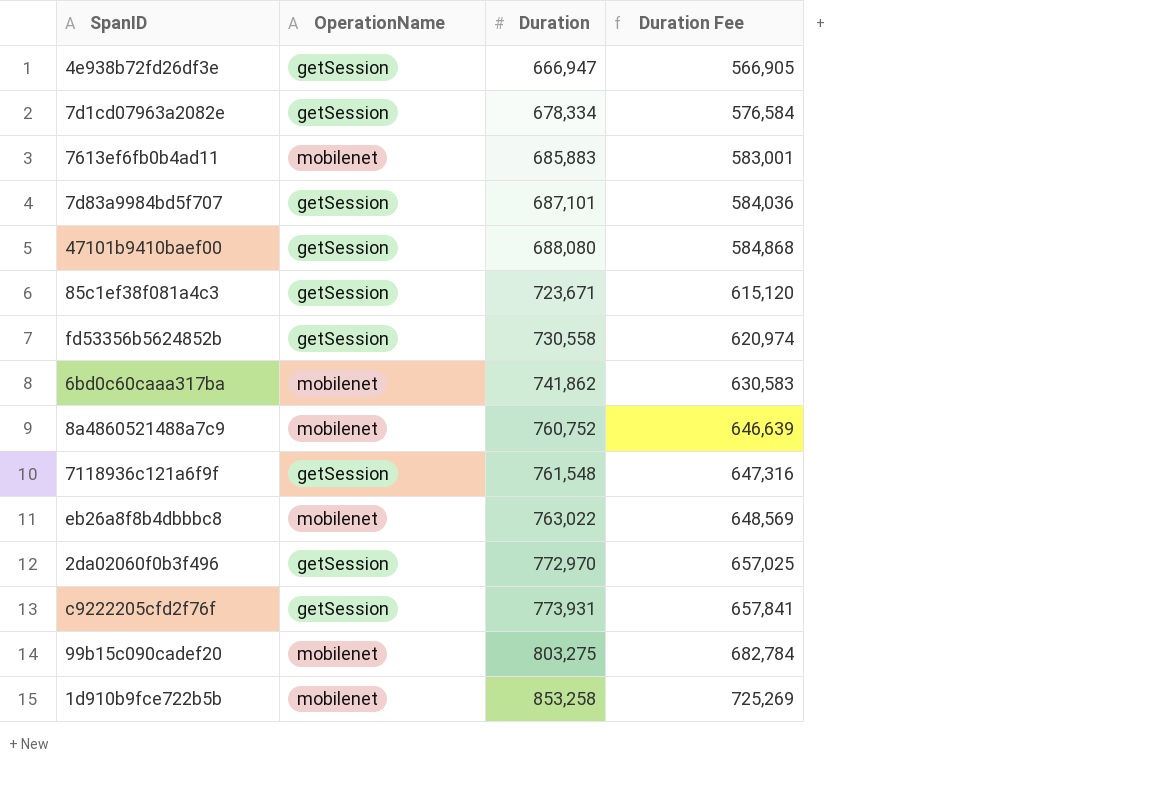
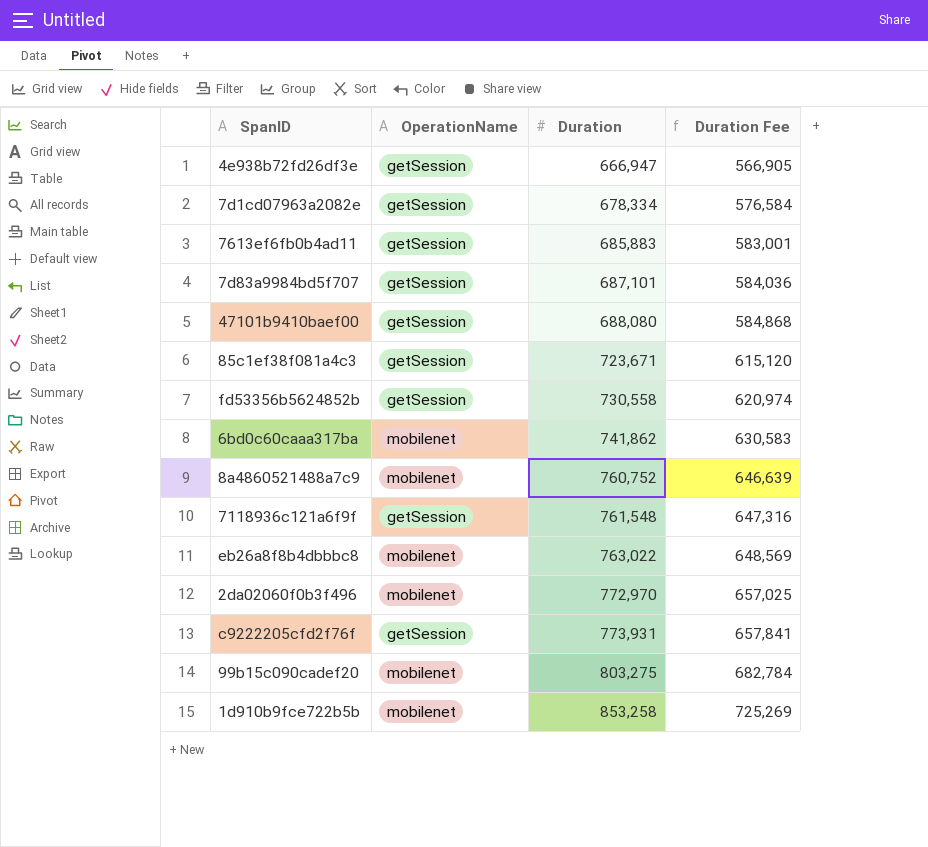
7613ef6fb0b4ad11 | OperationName: mobilenet -> getSession
2da02060f0b3f496 | OperationName: getSession -> mobilenet

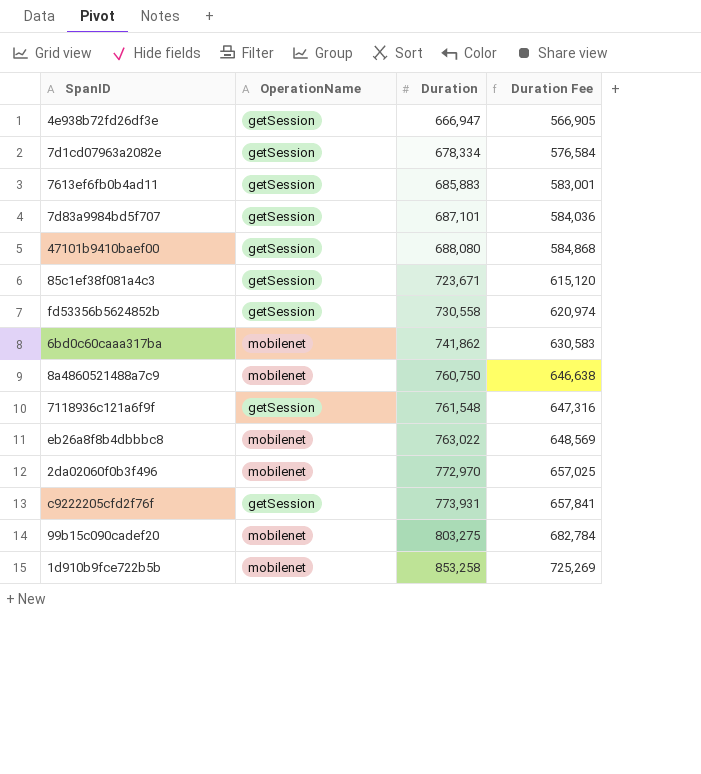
8a4860521488a7c9 | Duration: 760,752 -> 760,750
8a4860521488a7c9 | Duration Fee: 646,639 -> 646,638

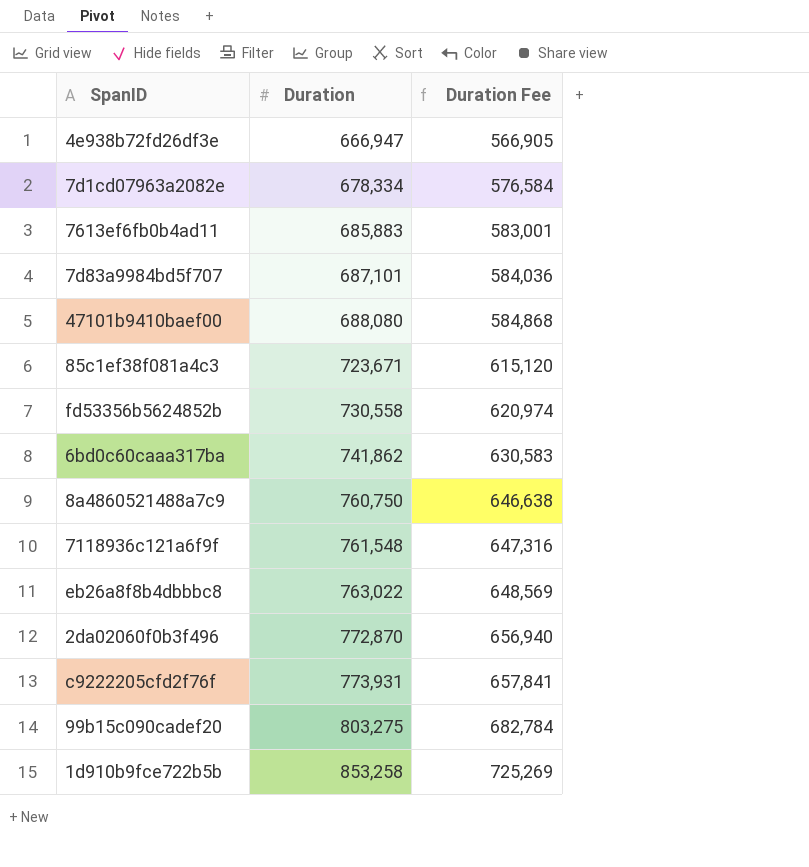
column OperationName | position: 2 -> none
2da02060f0b3f496 | Duration: 772,970 -> 772,870
2da02060f0b3f496 | Duration Fee: 657,025 -> 656,940

